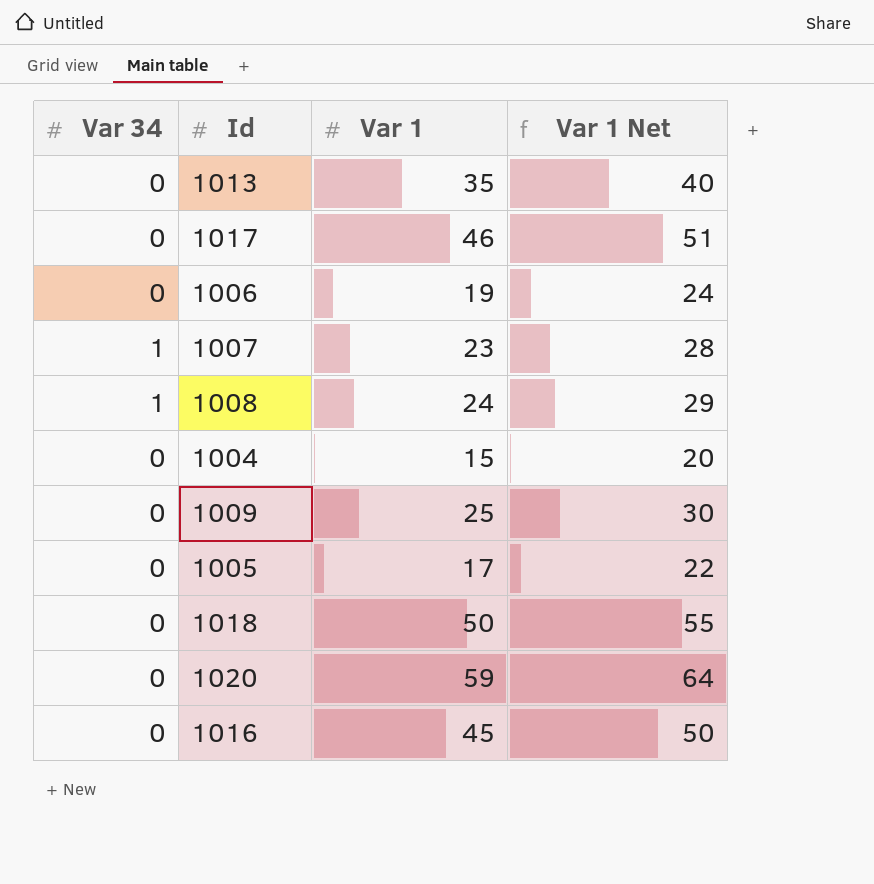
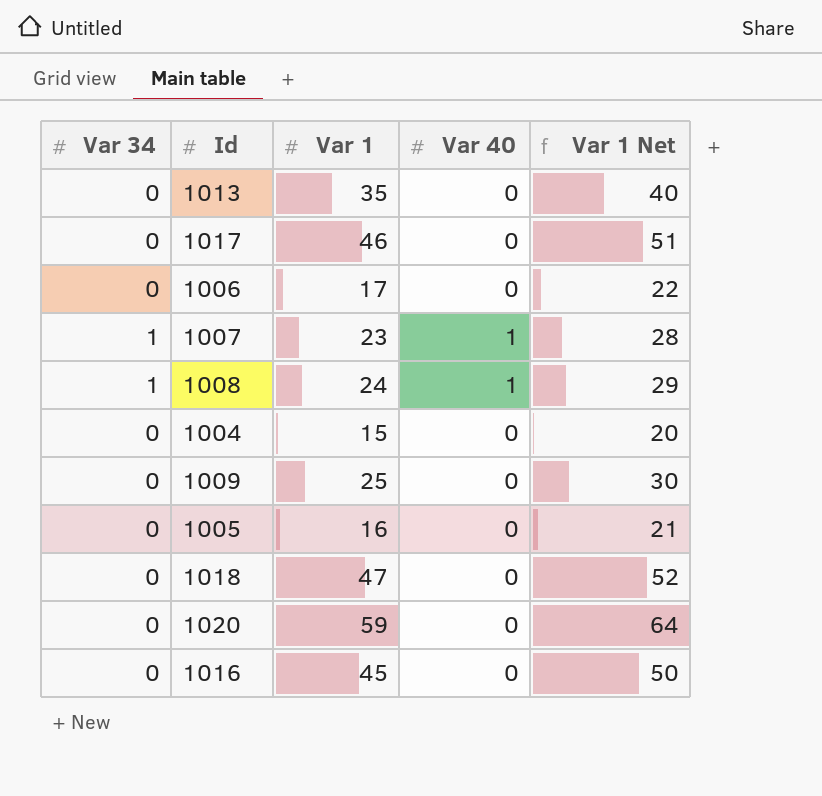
column Var 40 | position: none -> 4
1006 | Var 1: 19 -> 17
1006 | Var 1 Net: 24 -> 22
1005 | Var 1: 17 -> 16
1005 | Var 1 Net: 22 -> 21
1018 | Var 1: 50 -> 47
1018 | Var 1 Net: 55 -> 52

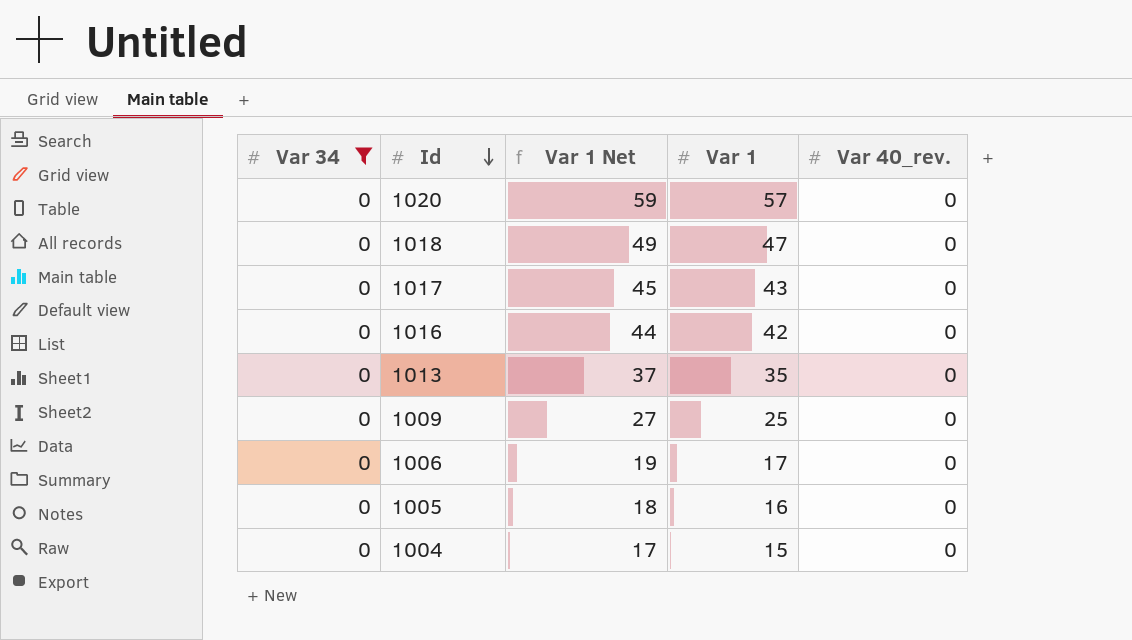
filter: none -> Var 34 = 0
row order: none -> Id descending
column Var 1 Net | formula: [Var 1] + 5 -> [Var 1] + 2
column Var 1 Net | position: 5 -> 3
column name: Var 40 -> Var 40_rev.
1020 | Var 1: 59 -> 57
1017 | Var 1: 46 -> 43
1016 | Var 1: 45 -> 42

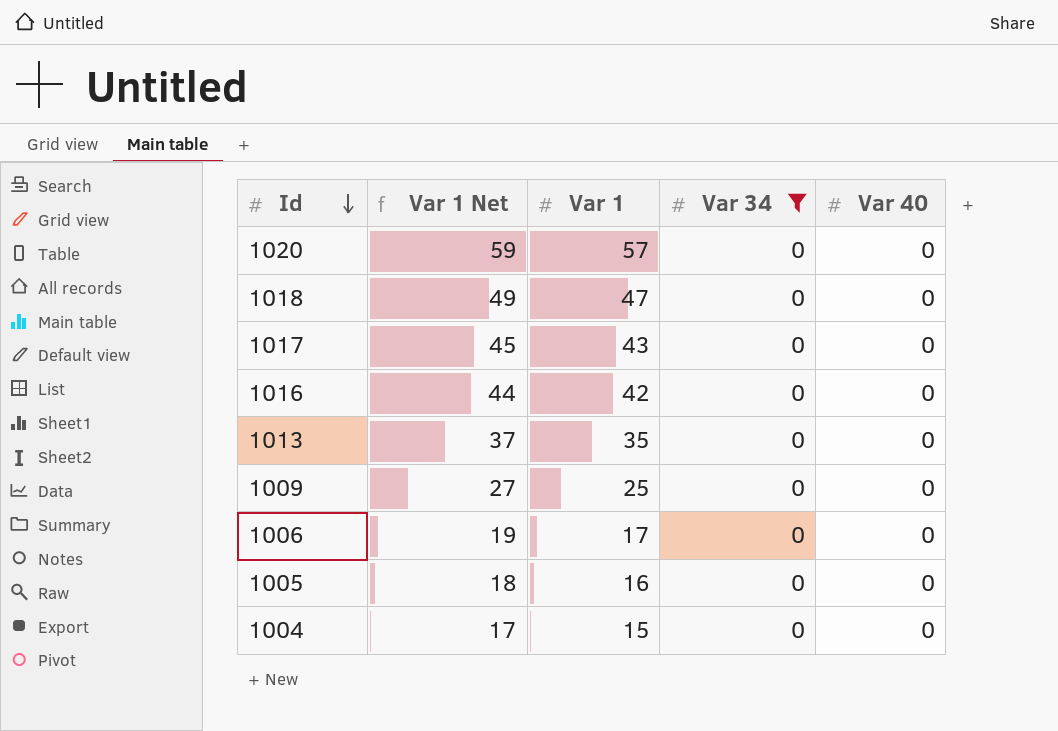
column Var 34 | position: 1 -> 4
column name: Var 40_rev. -> Var 40

